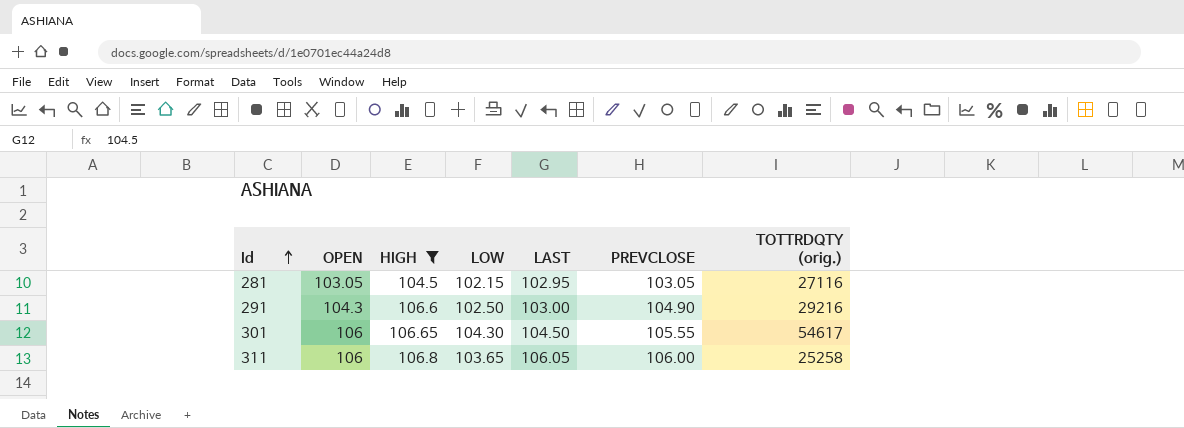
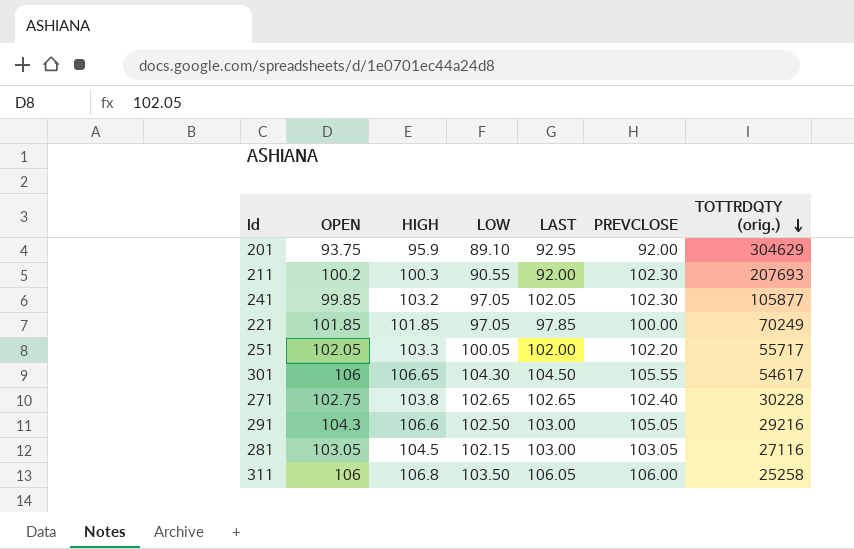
filter: HIGH >= 104.5 -> none
row order: Id ascending -> TOTTRDQTY (orig.) descending
291 | PREVCLOSE: 104.90 -> 105.05
281 | LAST: 102.95 -> 103.00
311 | LOW: 103.65 -> 103.50

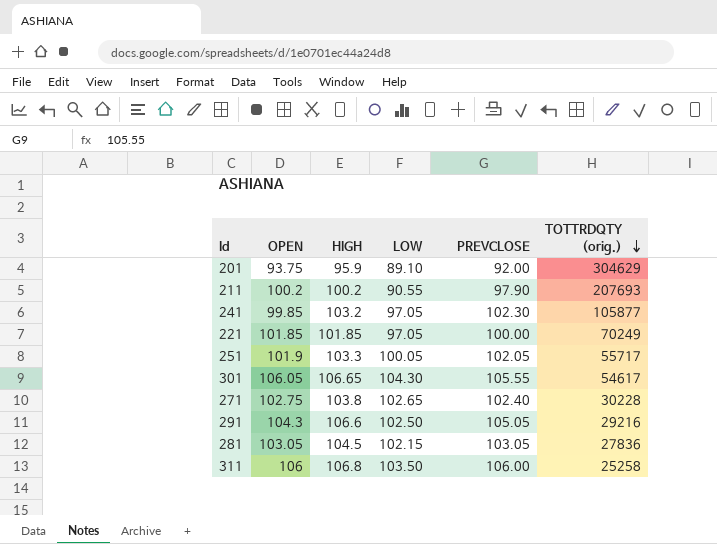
column LAST | position: 5 -> none
211 | HIGH: 100.3 -> 100.2
211 | PREVCLOSE: 102.30 -> 97.90
251 | OPEN: 102.05 -> 101.9
251 | PREVCLOSE: 102.20 -> 102.05
301 | OPEN: 106 -> 106.05
281 | TOTTRDQTY (orig.): 27116 -> 27836

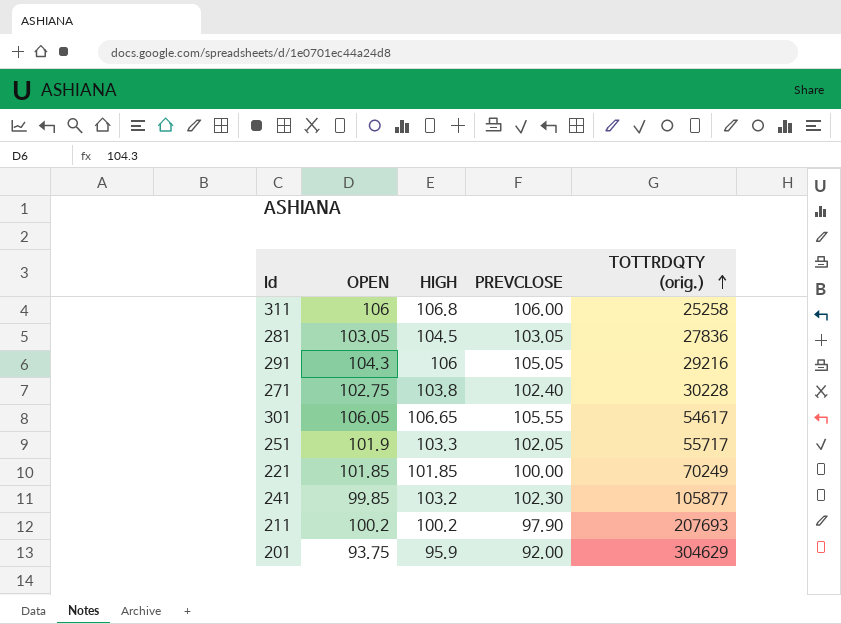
row order: TOTTRDQTY (orig.) descending -> TOTTRDQTY (orig.) ascending
column LOW | position: 4 -> none
291 | HIGH: 106.6 -> 106

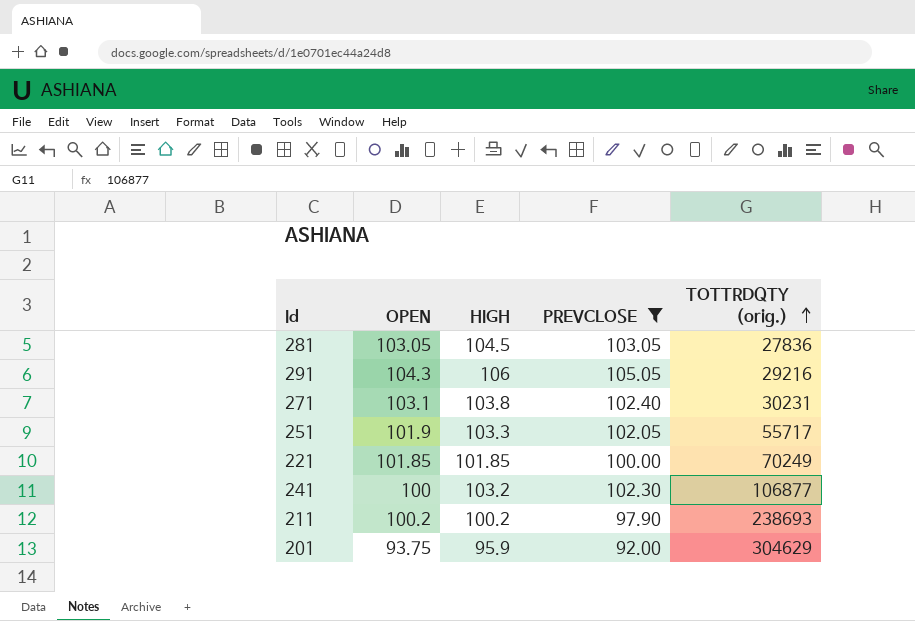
filter: none -> PREVCLOSE <= 105.05
271 | OPEN: 102.75 -> 103.1
271 | TOTTRDQTY (orig.): 30228 -> 30231
241 | OPEN: 99.85 -> 100
241 | TOTTRDQTY (orig.): 105877 -> 106877
211 | TOTTRDQTY (orig.): 207693 -> 238693

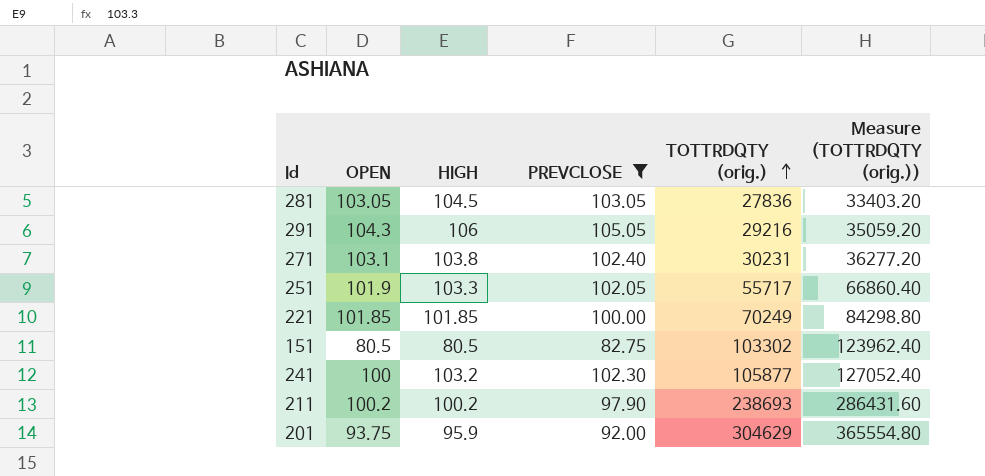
column Measure (TOTTRDQTY (orig.)) | formula: none -> [TOTTRDQTY (orig.)] * 1.2
row 151: none -> 80.5 | 80.5 | 82.75 | 103302 | 123962.40
241 | TOTTRDQTY (orig.): 106877 -> 105877

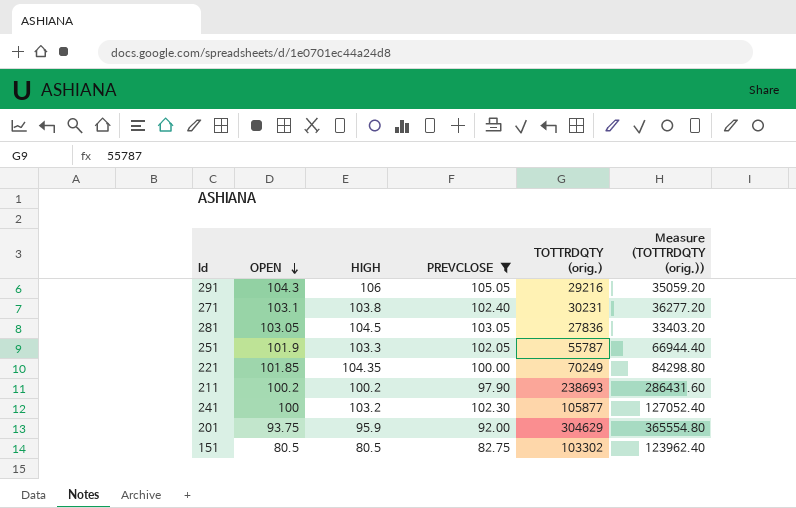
row order: TOTTRDQTY (orig.) ascending -> OPEN descending
251 | TOTTRDQTY (orig.): 55717 -> 55787
251 | Measure (TOTTRDQTY (orig.)): 66860.40 -> 66944.40
221 | HIGH: 101.85 -> 104.35

